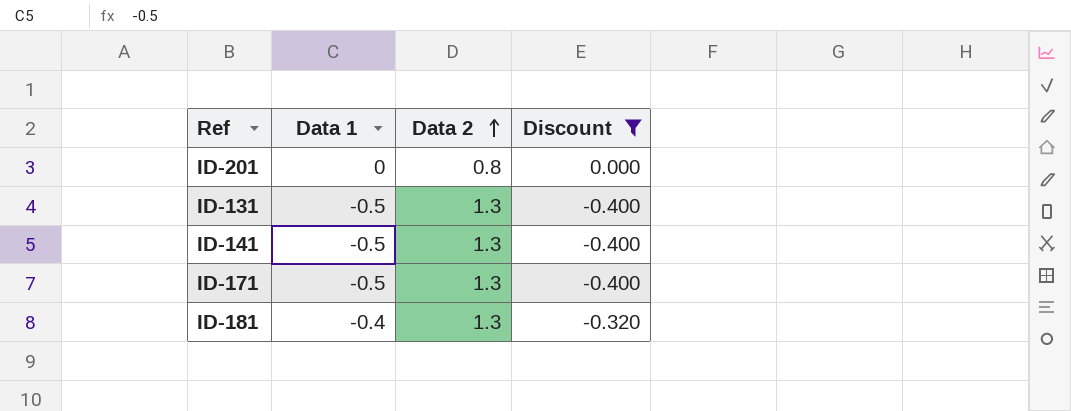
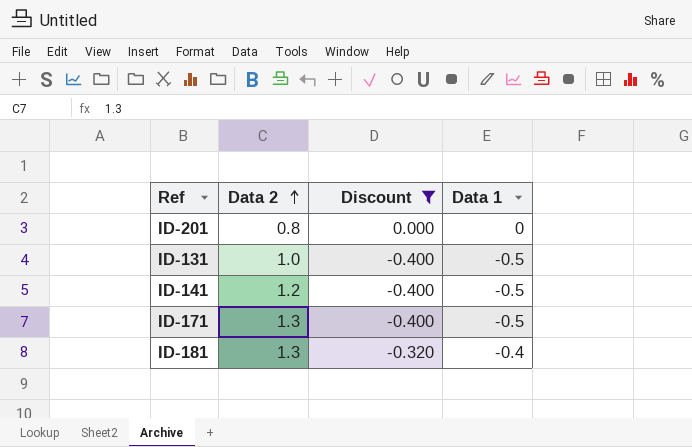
column Data 1 | position: 2 -> 4
ID-131 | Data 2: 1.3 -> 1.0
ID-141 | Data 2: 1.3 -> 1.2

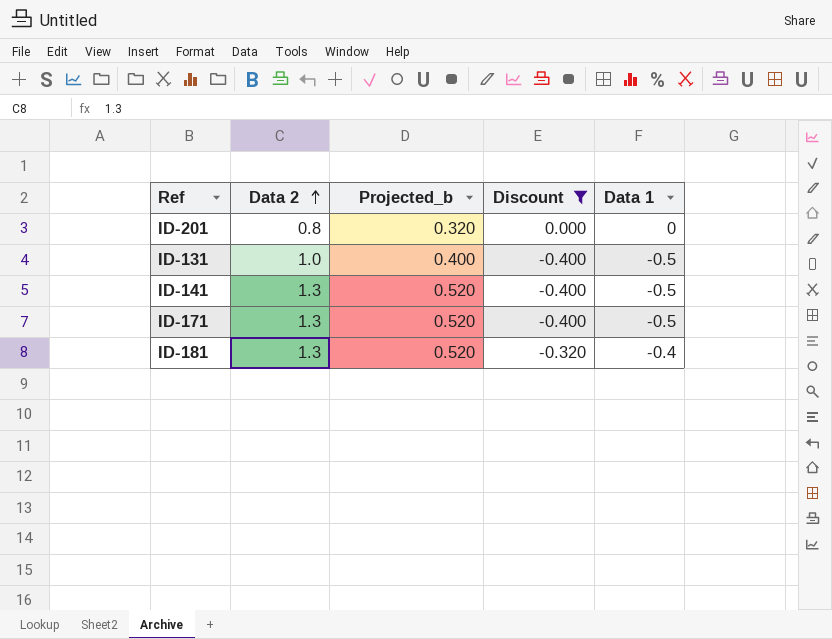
column Projected_b | formula: none -> [Data 2] * 0.4
ID-141 | Data 2: 1.2 -> 1.3

